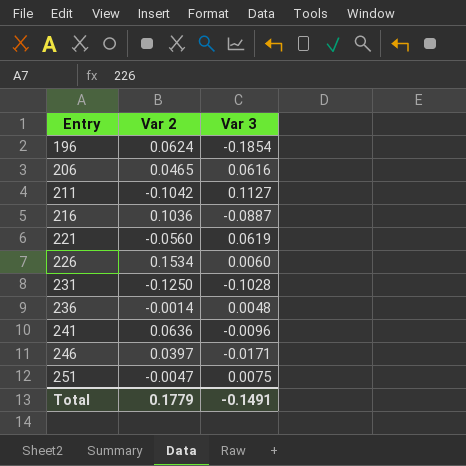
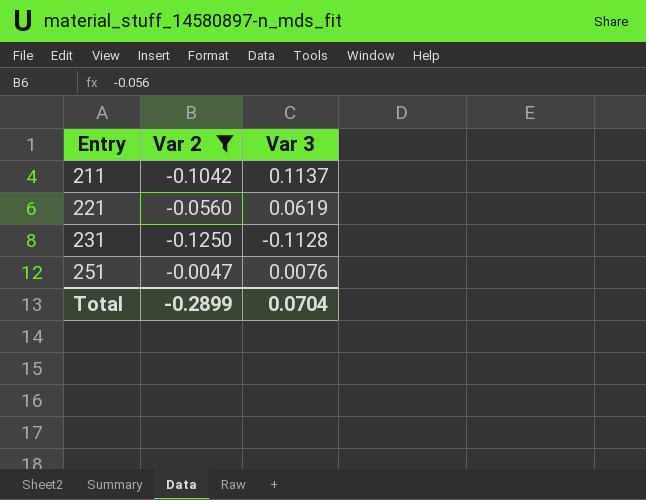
filter: none -> Var 2 <= -0.0047
211 | Var 3: 0.1127 -> 0.1137
231 | Var 3: -0.1028 -> -0.1128
251 | Var 3: 0.0075 -> 0.0076
Total | Var 2: 0.1779 -> -0.2899
Total | Var 3: -0.1491 -> 0.0704

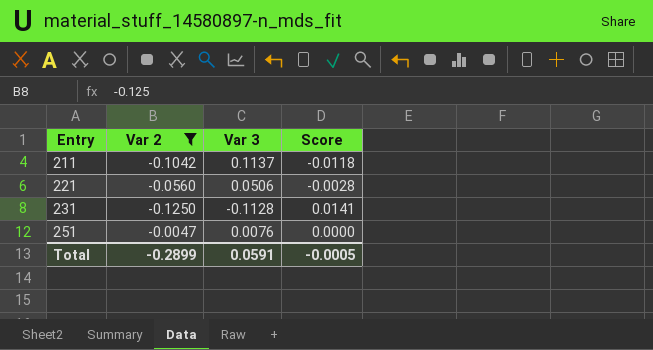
column Score | formula: none -> [Var 2] * [Var 3]
221 | Var 3: 0.0619 -> 0.0506
Total | Var 3: 0.0704 -> 0.0591

